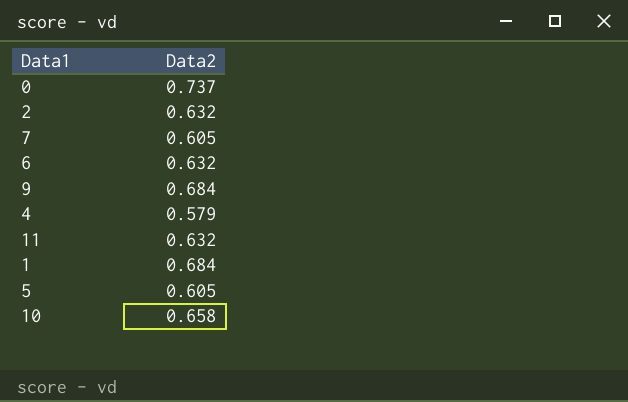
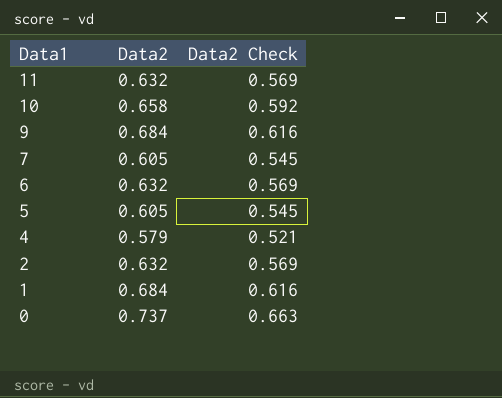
row order: none -> Data1 descending
column Data2 Check | formula: none -> [Data2] * 0.9

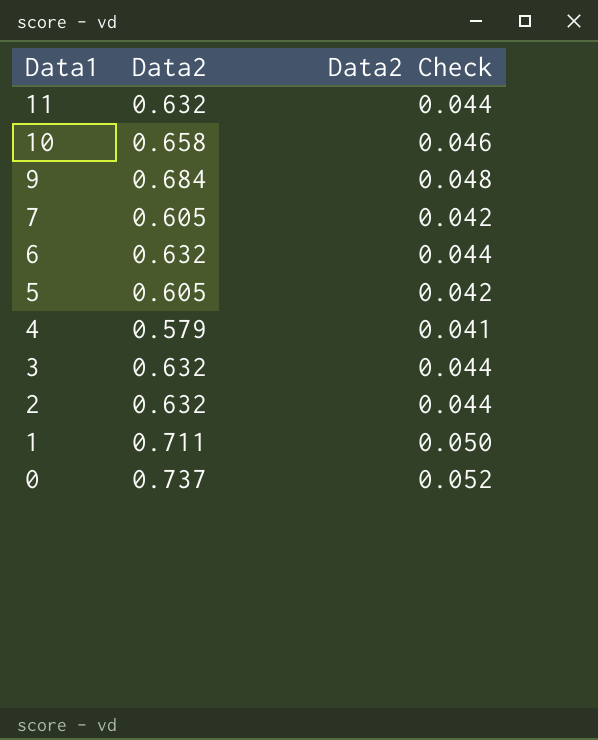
column Data2 Check | formula: [Data2] * 0.9 -> [Data2] * 0.07
row 3: none -> 0.632 | 0.044
1 | Data2: 0.684 -> 0.711

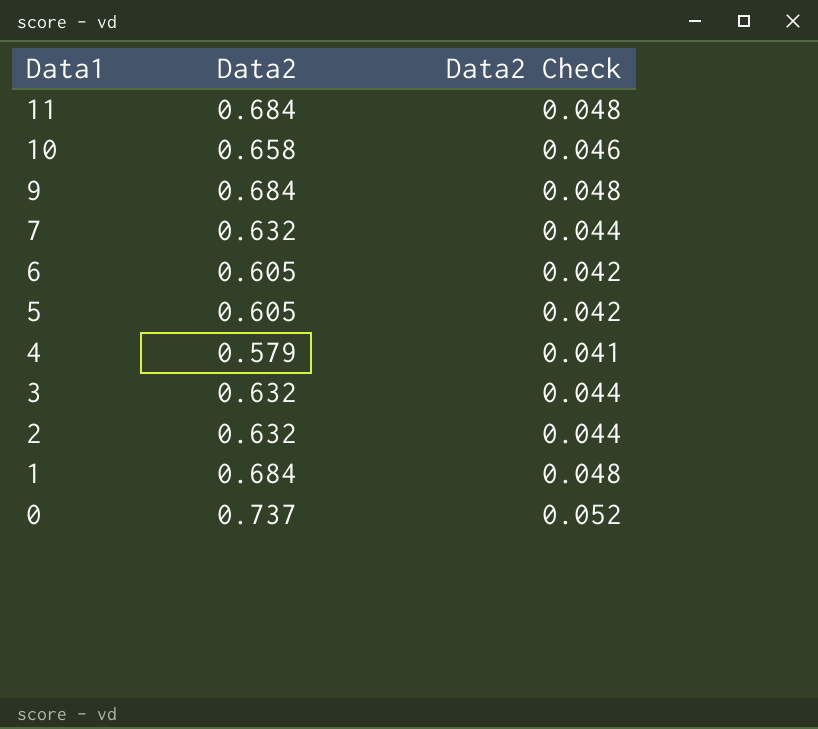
11 | Data2: 0.632 -> 0.684
11 | Data2 Check: 0.044 -> 0.048
7 | Data2: 0.605 -> 0.632
7 | Data2 Check: 0.042 -> 0.044
6 | Data2: 0.632 -> 0.605
6 | Data2 Check: 0.044 -> 0.042
1 | Data2: 0.711 -> 0.684
1 | Data2 Check: 0.050 -> 0.048

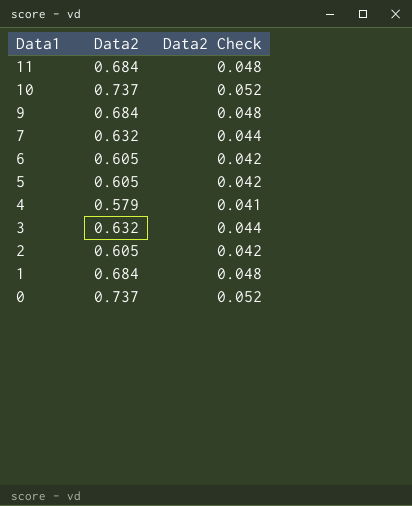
10 | Data2: 0.658 -> 0.737
10 | Data2 Check: 0.046 -> 0.052
2 | Data2: 0.632 -> 0.605
2 | Data2 Check: 0.044 -> 0.042

